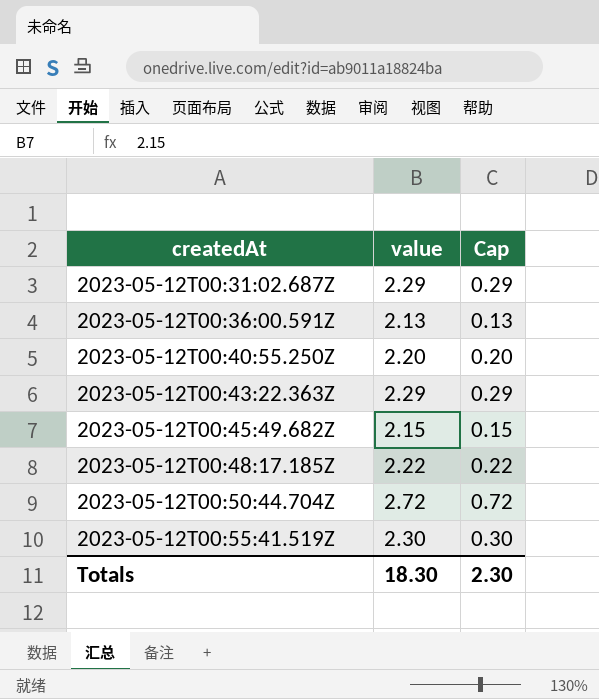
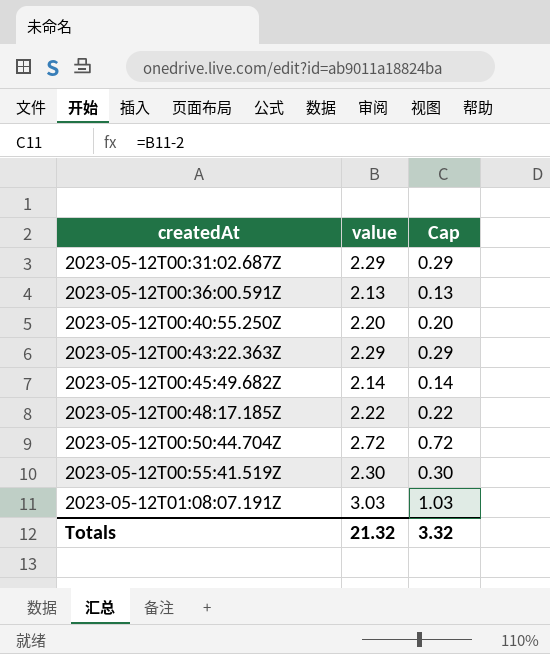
2023-05-12T00:45:49.682Z | value: 2.15 -> 2.14
2023-05-12T00:45:49.682Z | Cap: 0.15 -> 0.14
row 2023-05-12T01:08:07.191Z: none -> 3.03 | 1.03
Totals | value: 18.30 -> 21.32
Totals | Cap: 2.30 -> 3.32

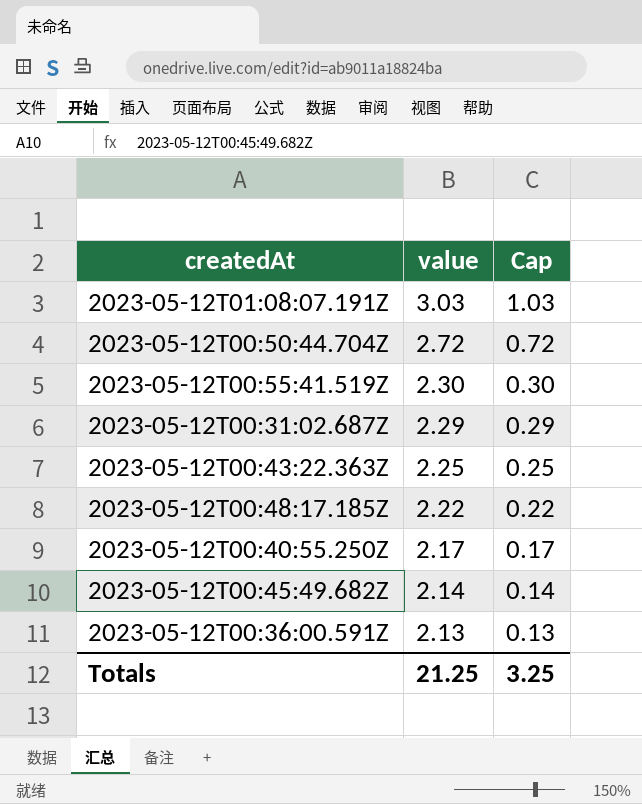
row order: createdAt ascending -> value descending
2023-05-12T00:43:22.363Z | value: 2.29 -> 2.25
2023-05-12T00:43:22.363Z | Cap: 0.29 -> 0.25
2023-05-12T00:40:55.250Z | value: 2.20 -> 2.17
2023-05-12T00:40:55.250Z | Cap: 0.20 -> 0.17
Totals | value: 21.32 -> 21.25
Totals | Cap: 3.32 -> 3.25

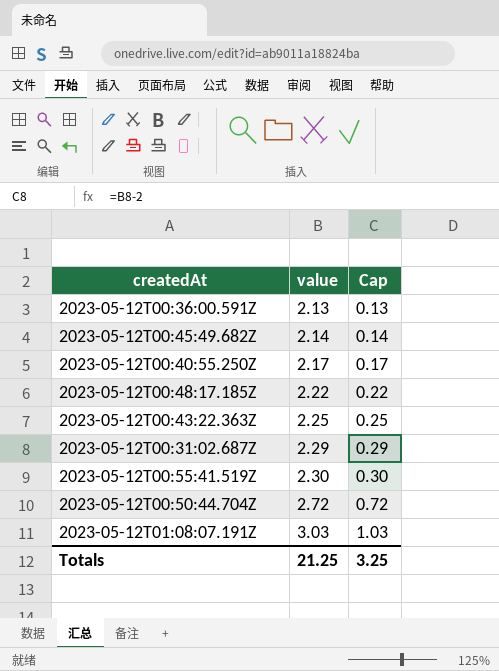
row order: value descending -> value ascending

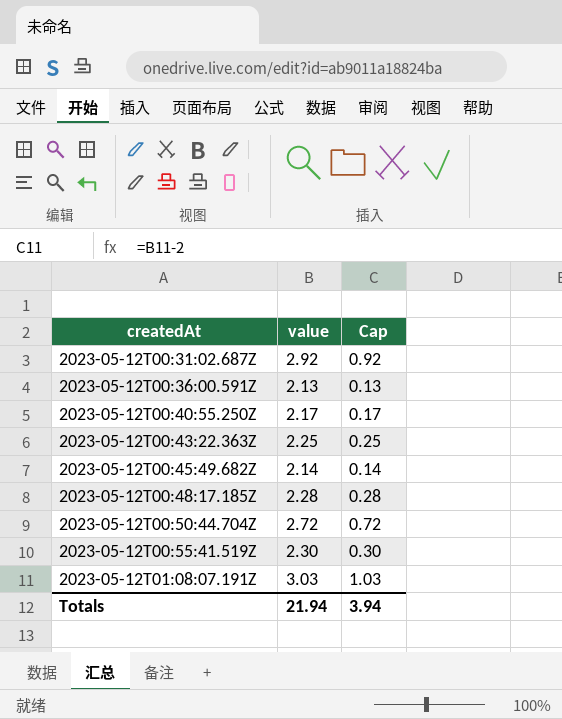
row order: value ascending -> createdAt ascending
2023-05-12T00:31:02.687Z | value: 2.29 -> 2.92
2023-05-12T00:31:02.687Z | Cap: 0.29 -> 0.92
2023-05-12T00:48:17.185Z | value: 2.22 -> 2.28
2023-05-12T00:48:17.185Z | Cap: 0.22 -> 0.28
Totals | value: 21.25 -> 21.94
Totals | Cap: 3.25 -> 3.94

